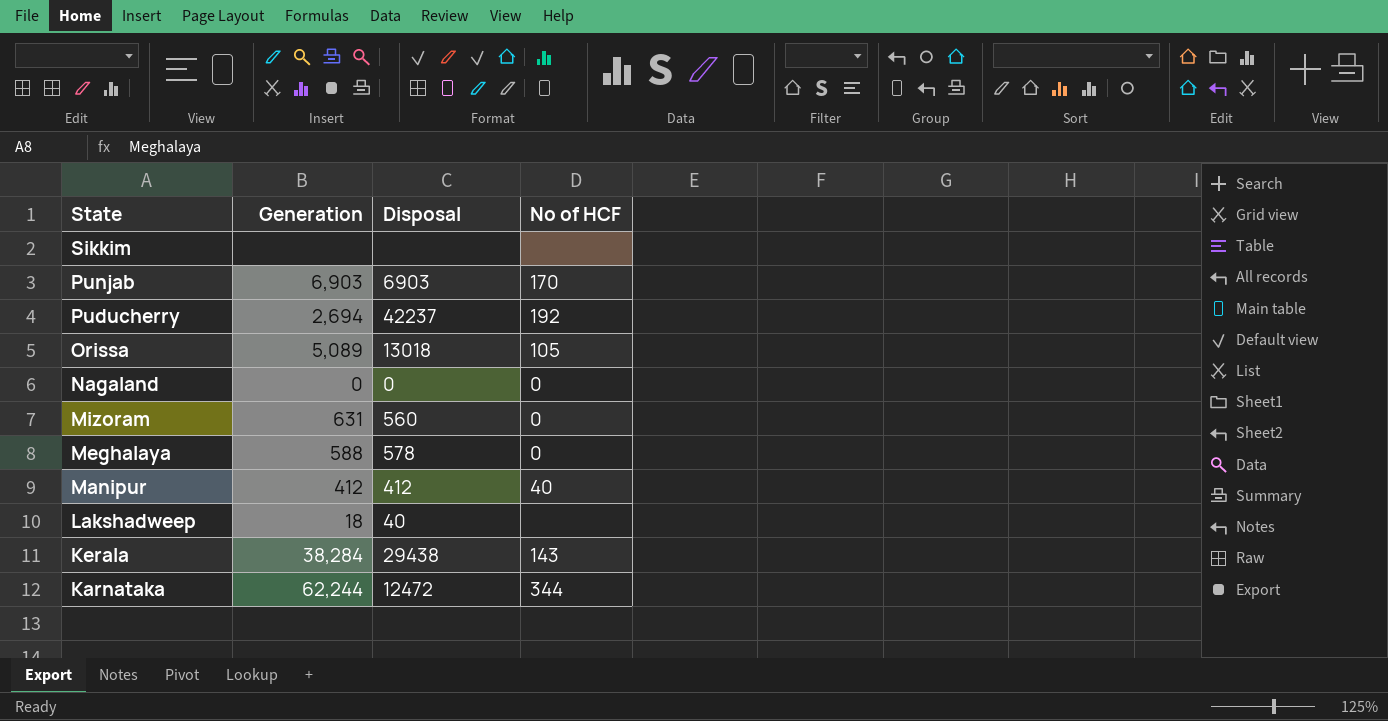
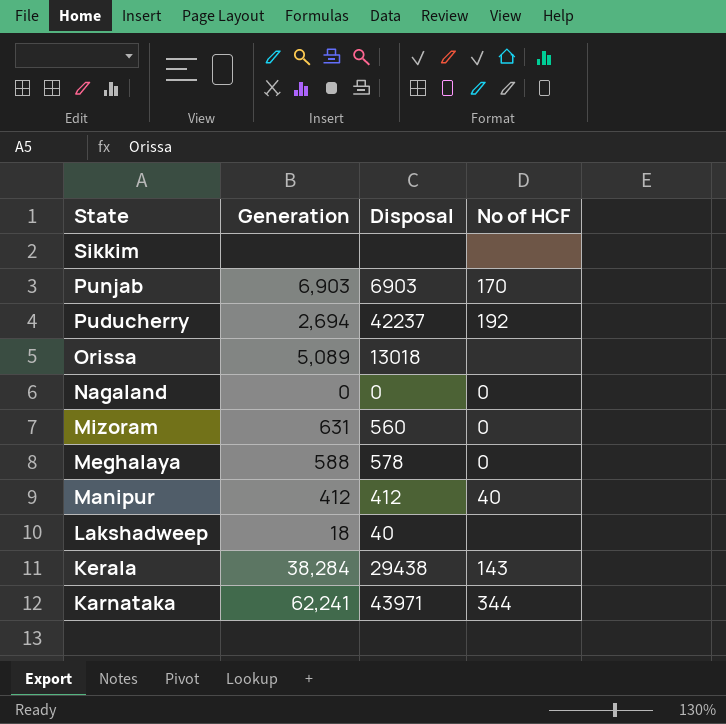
Orissa | No of HCF: 105 -> none
Karnataka | Generation: 62,244 -> 62,241
Karnataka | Disposal: 12472 -> 43971

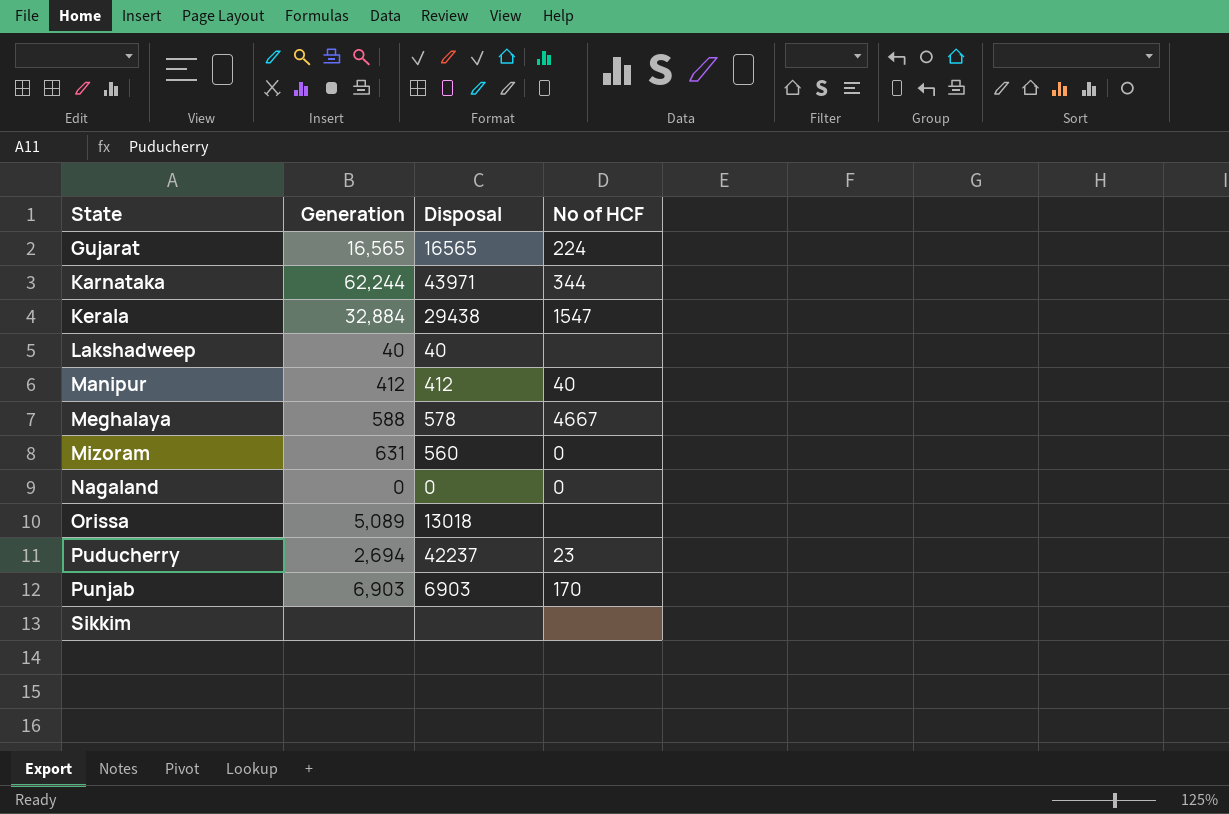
row order: State descending -> State ascending
row Gujarat: none -> 16,565 | 16565 | 224
Karnataka | Generation: 62,241 -> 62,244
Kerala | Generation: 38,284 -> 32,884
Kerala | No of HCF: 143 -> 1547
Lakshadweep | Generation: 18 -> 40
Meghalaya | No of HCF: 0 -> 4667
Puducherry | No of HCF: 192 -> 23

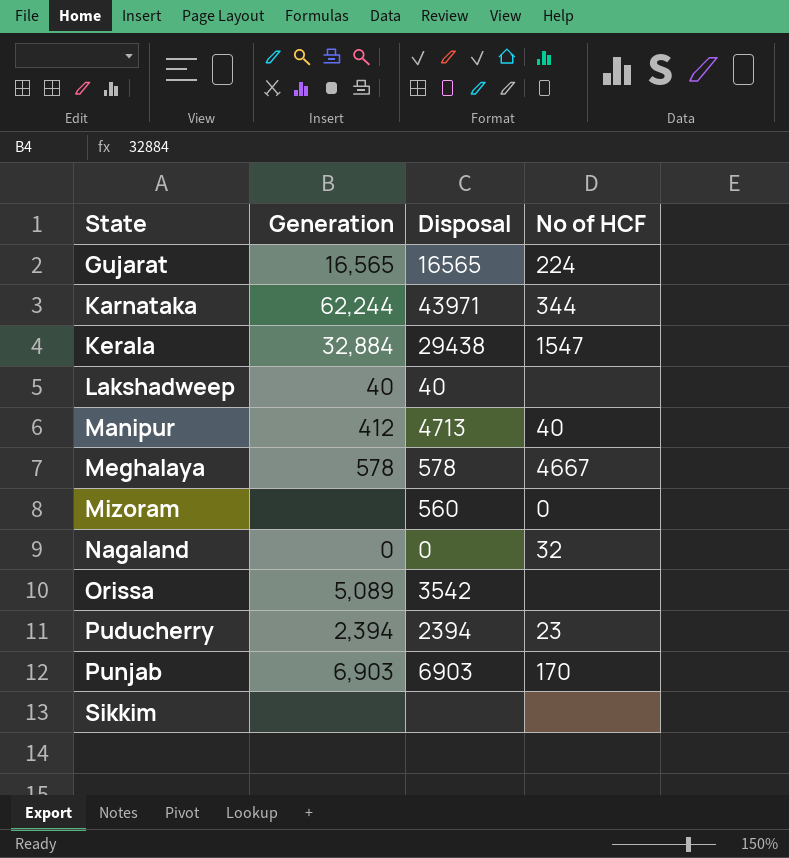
Manipur | Disposal: 412 -> 4713
Meghalaya | Generation: 588 -> 578
Mizoram | Generation: 631 -> none
Nagaland | No of HCF: 0 -> 32
Orissa | Disposal: 13018 -> 3542
Puducherry | Generation: 2,694 -> 2,394
Puducherry | Disposal: 42237 -> 2394

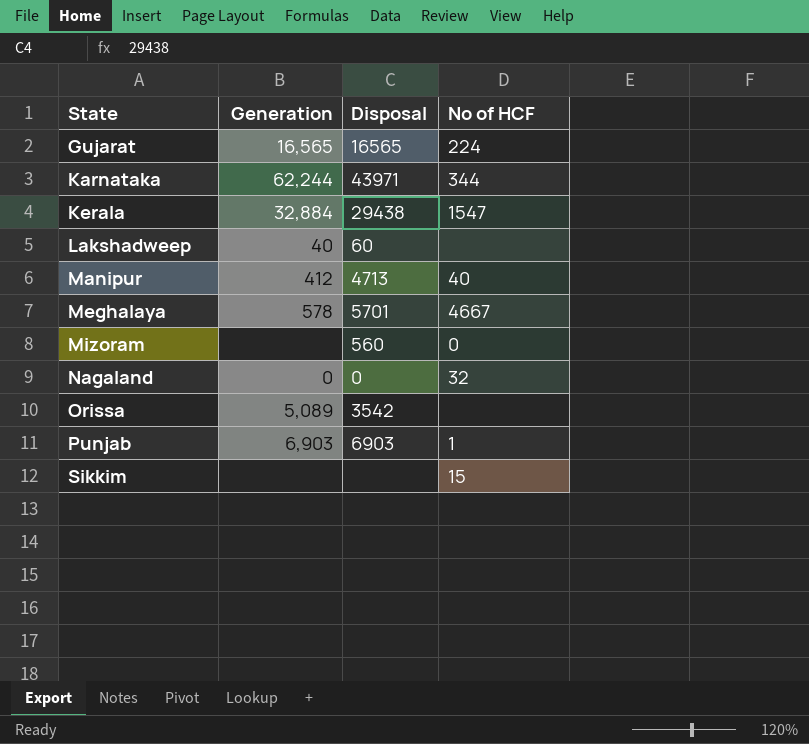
row Puducherry: 2,394 | 2394 | 23 -> none
Lakshadweep | Disposal: 40 -> 60
Meghalaya | Disposal: 578 -> 5701
Punjab | No of HCF: 170 -> 1
Sikkim | No of HCF: none -> 15

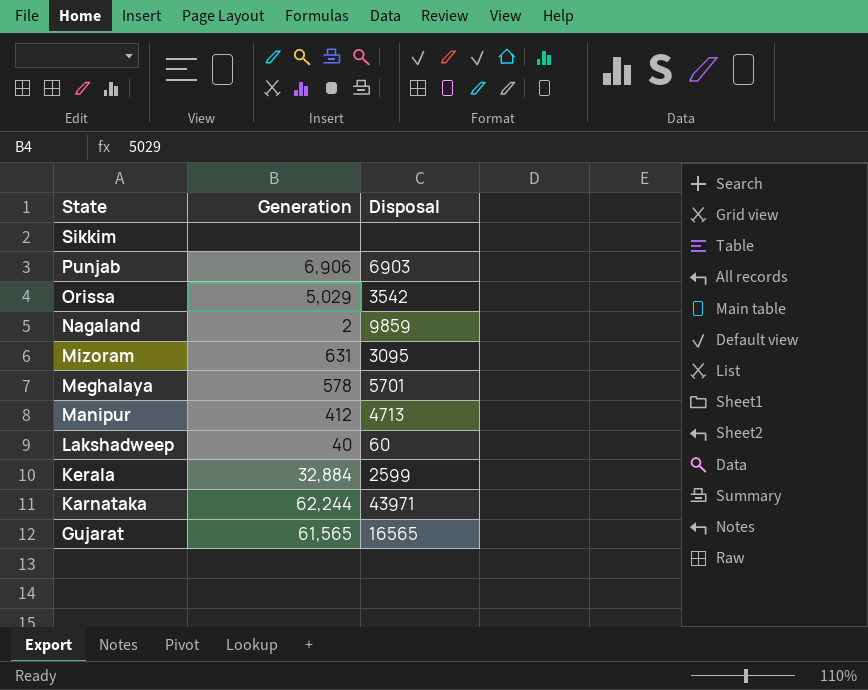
row order: State ascending -> State descending
column No of HCF | position: 4 -> none
Punjab | Generation: 6,903 -> 6,906
Orissa | Generation: 5,089 -> 5,029
Nagaland | Generation: 0 -> 2
Nagaland | Disposal: 0 -> 9859
Mizoram | Generation: none -> 631
Mizoram | Disposal: 560 -> 3095
Kerala | Disposal: 29438 -> 2599
Gujarat | Generation: 16,565 -> 61,565

